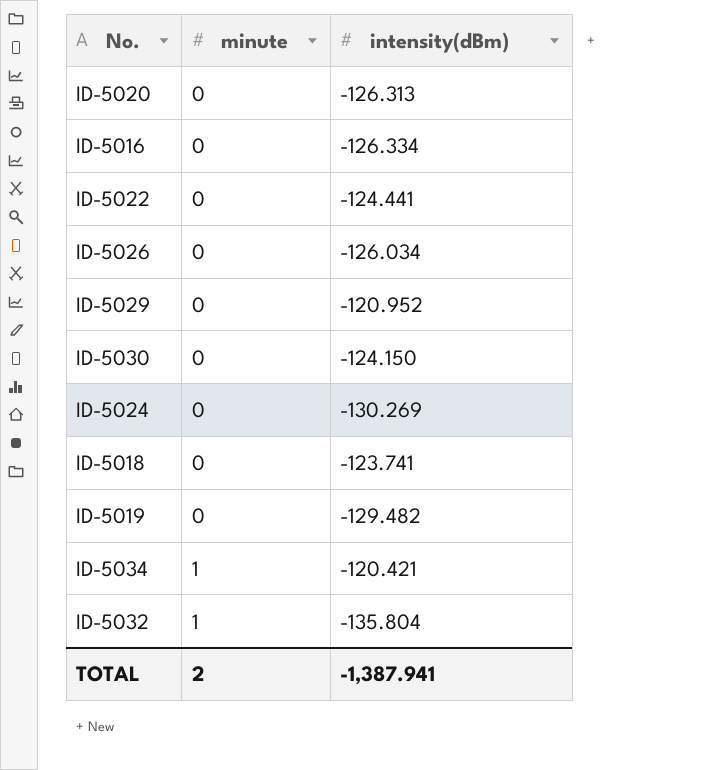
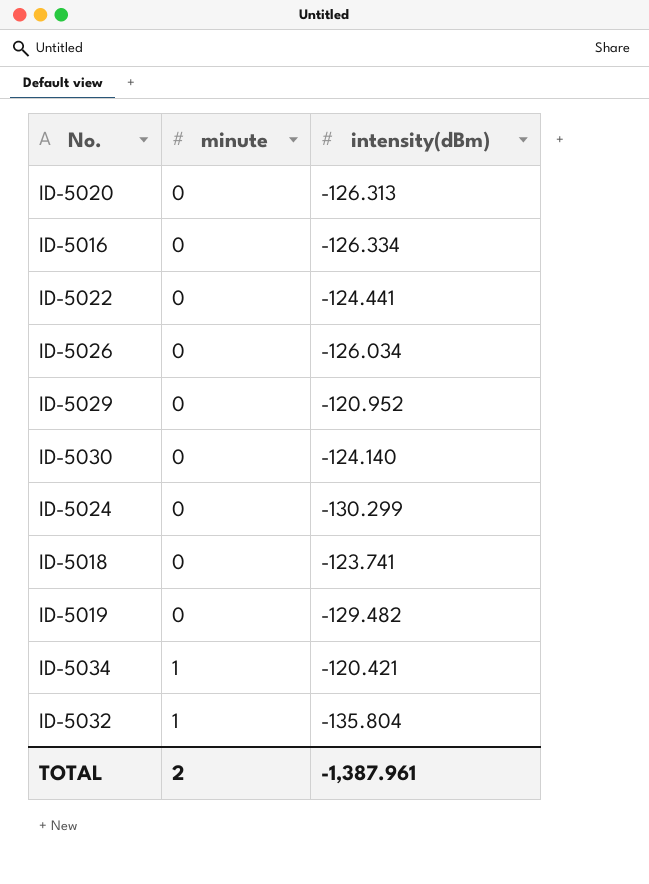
ID-5030 | intensity(dBm): -124.150 -> -124.140
ID-5024 | intensity(dBm): -130.269 -> -130.299
TOTAL | intensity(dBm): -1,387.941 -> -1,387.961

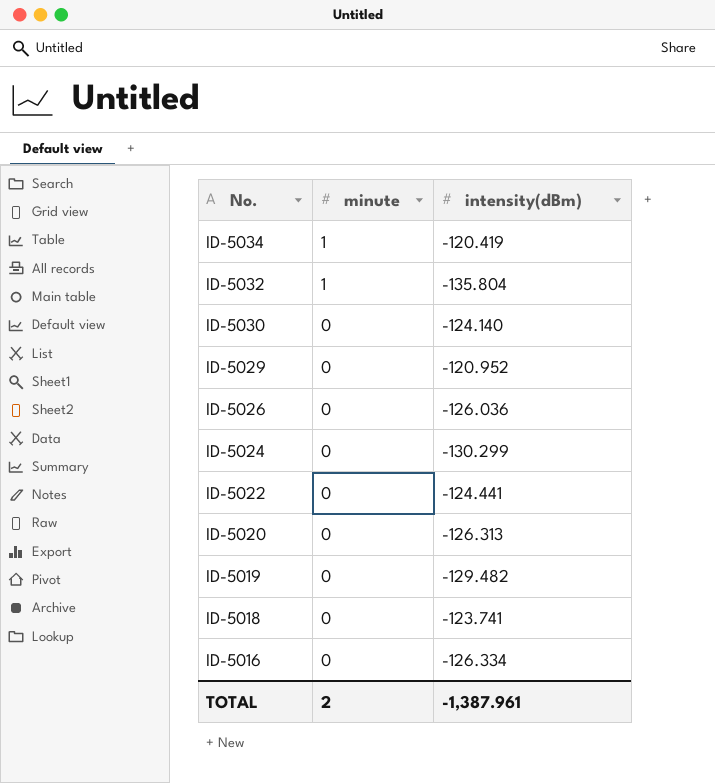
row order: minute ascending -> No. descending
ID-5034 | intensity(dBm): -120.421 -> -120.419
ID-5026 | intensity(dBm): -126.034 -> -126.036

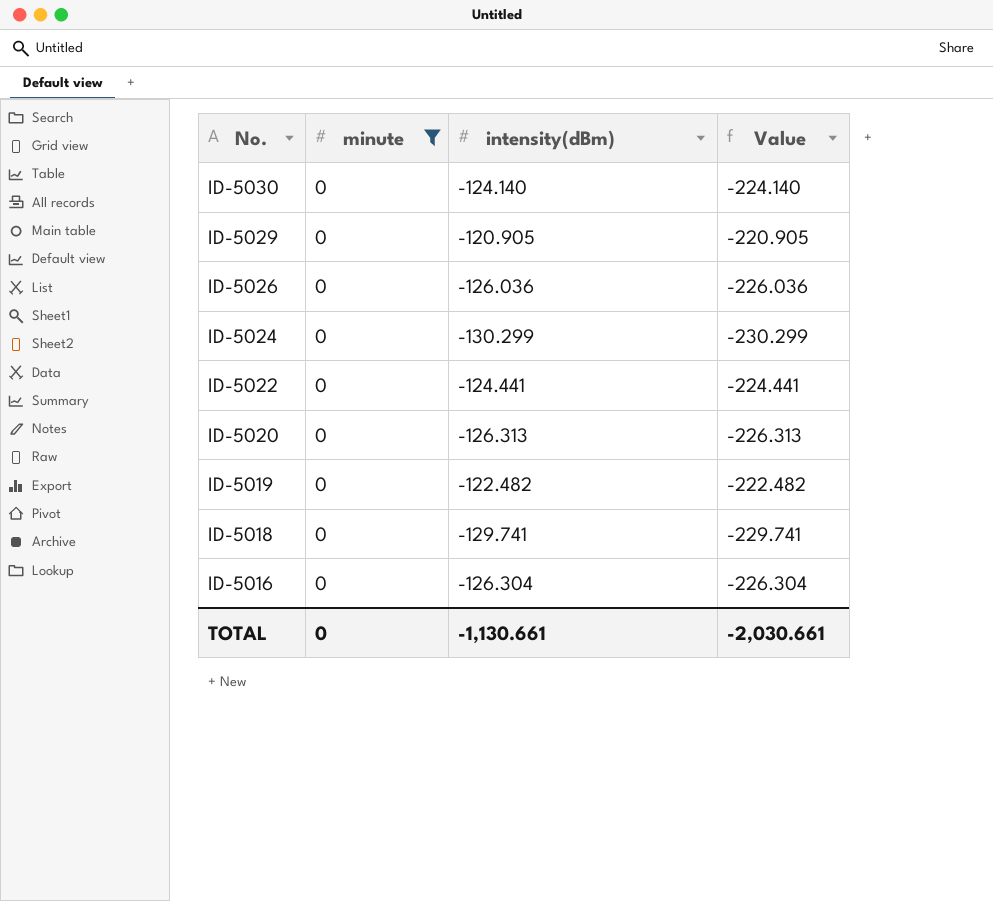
filter: none -> minute = 0
column Value | formula: none -> [intensity(dBm)] - 100
ID-5029 | intensity(dBm): -120.952 -> -120.905
ID-5019 | intensity(dBm): -129.482 -> -122.482
ID-5018 | intensity(dBm): -123.741 -> -129.741
ID-5016 | intensity(dBm): -126.334 -> -126.304
TOTAL | minute: 2 -> 0
TOTAL | intensity(dBm): -1,387.961 -> -1,130.661

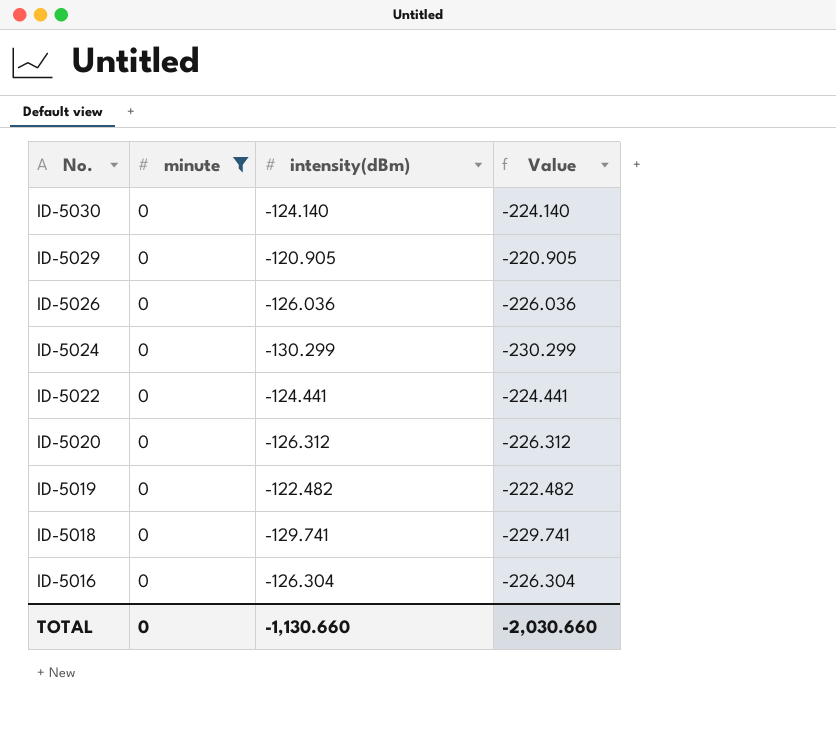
ID-5020 | intensity(dBm): -126.313 -> -126.312
ID-5020 | Value: -226.313 -> -226.312
TOTAL | intensity(dBm): -1,130.661 -> -1,130.660
TOTAL | Value: -2,030.661 -> -2,030.660

